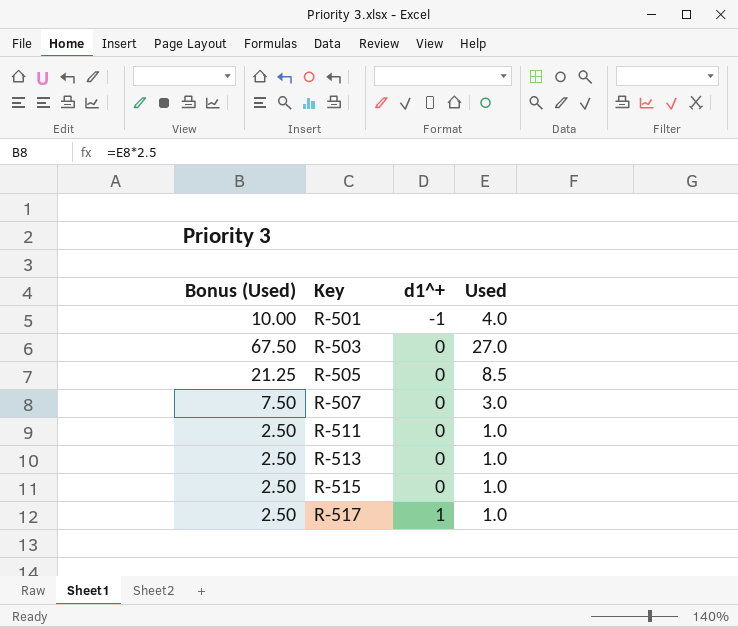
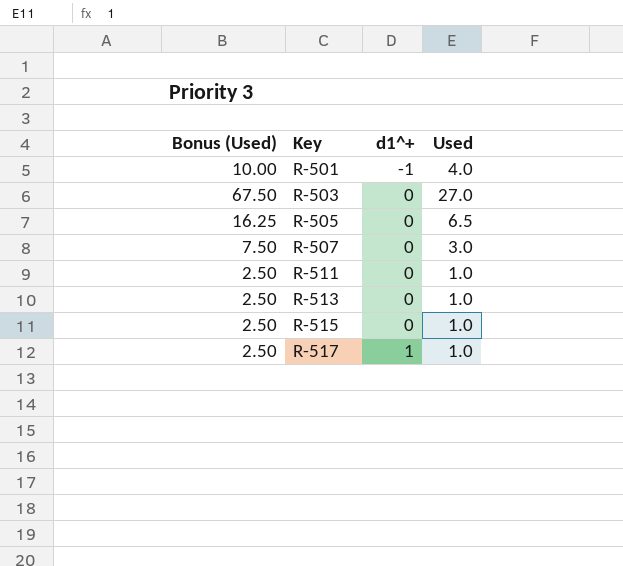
R-505 | Bonus (Used): 21.25 -> 16.25
R-505 | Used: 8.5 -> 6.5

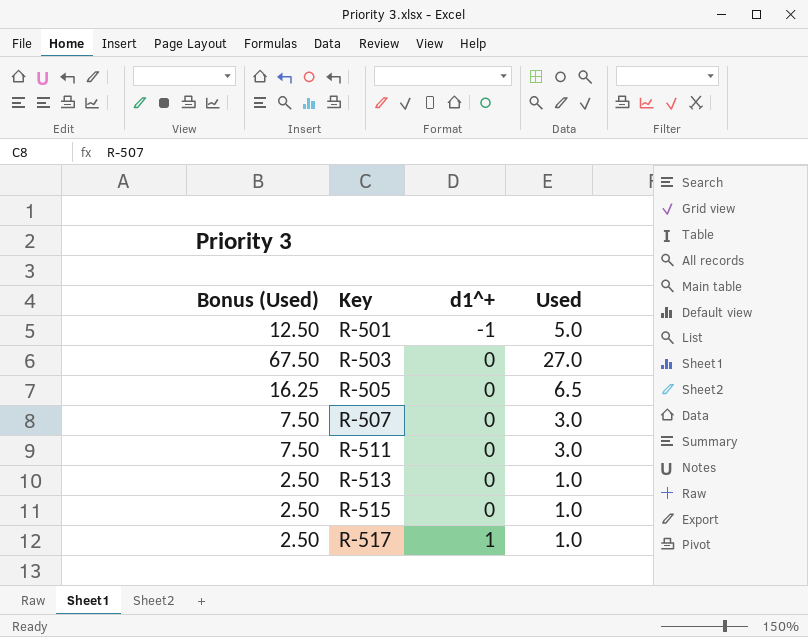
R-501 | Bonus (Used): 10.00 -> 12.50
R-501 | Used: 4.0 -> 5.0
R-511 | Bonus (Used): 2.50 -> 7.50
R-511 | Used: 1.0 -> 3.0

